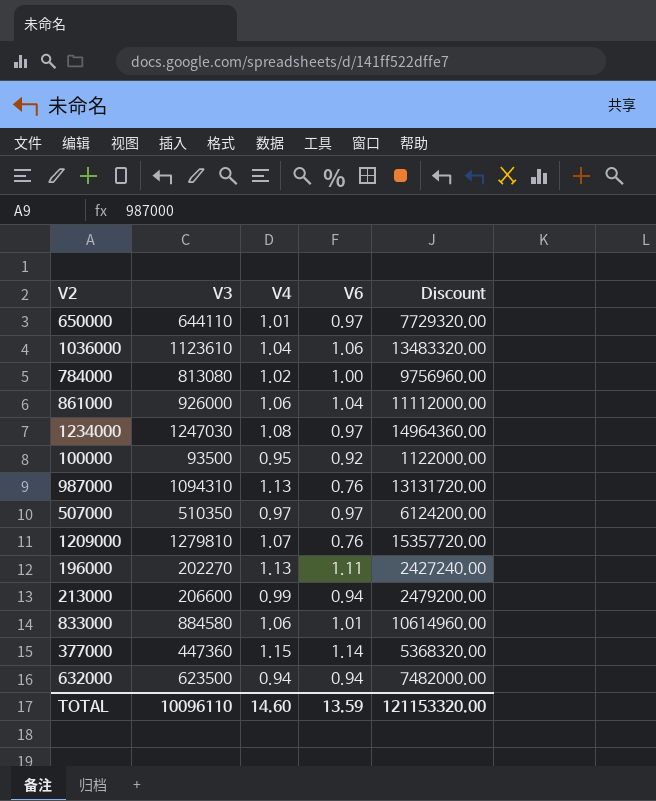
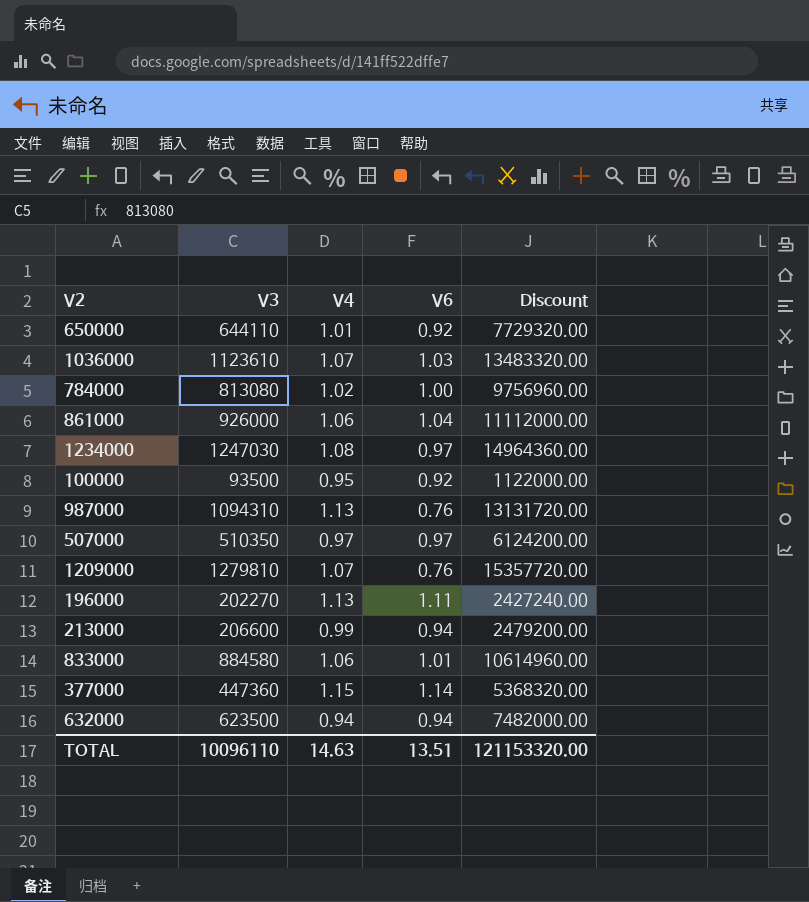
650000 | V6: 0.97 -> 0.92
1036000 | V4: 1.04 -> 1.07
1036000 | V6: 1.06 -> 1.03
TOTAL | V4: 14.60 -> 14.63
TOTAL | V6: 13.59 -> 13.51

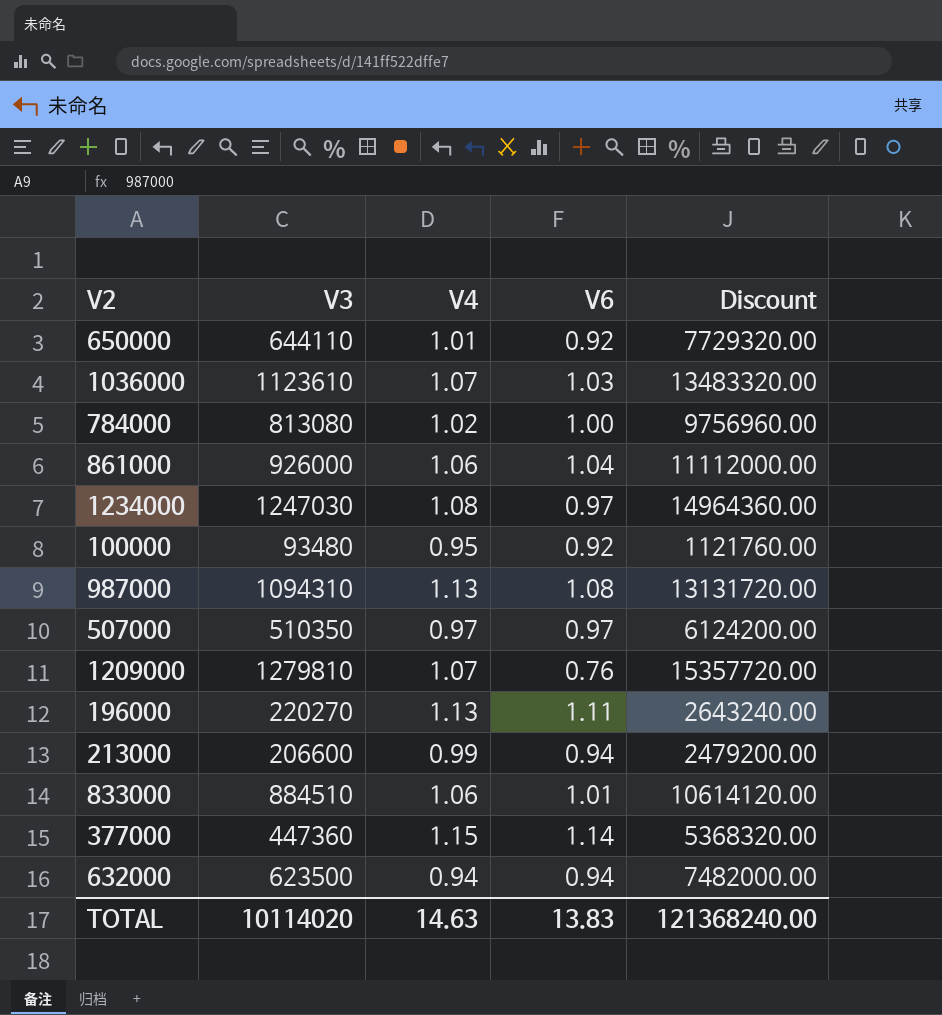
100000 | V3: 93500 -> 93480
100000 | Discount: 1122000.00 -> 1121760.00
987000 | V6: 0.76 -> 1.08
196000 | V3: 202270 -> 220270
196000 | Discount: 2427240.00 -> 2643240.00
833000 | V3: 884580 -> 884510
833000 | Discount: 10614960.00 -> 10614120.00
TOTAL | V3: 10096110 -> 10114020
TOTAL | V6: 13.51 -> 13.83
TOTAL | Discount: 121153320.00 -> 121368240.00

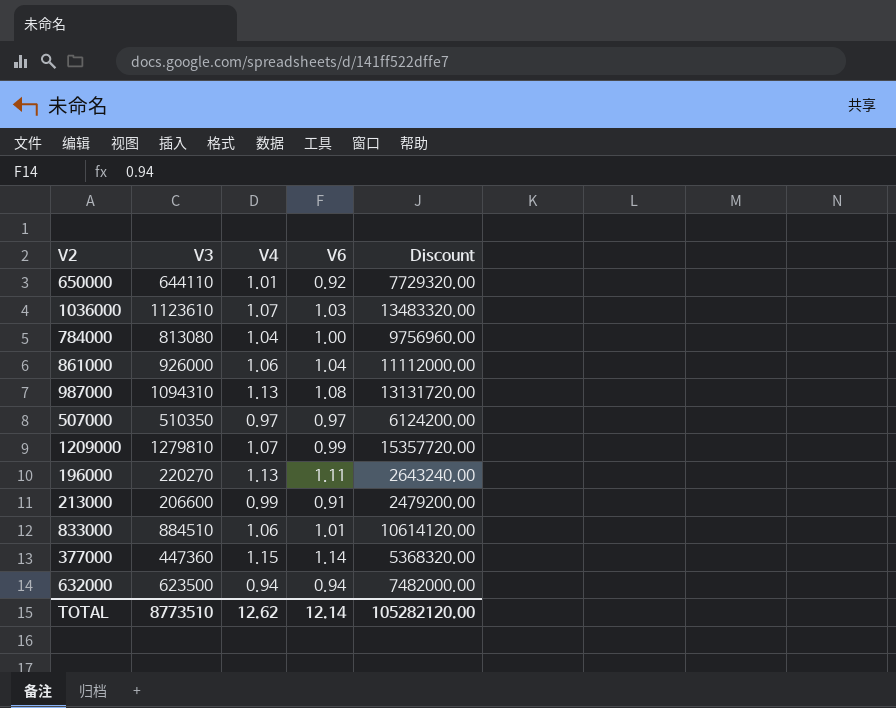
row 1234000: 1247030 | 1.08 | 0.97 | 14964360.00 -> none
row 100000: 93480 | 0.95 | 0.92 | 1121760.00 -> none
784000 | V4: 1.02 -> 1.04
1209000 | V6: 0.76 -> 0.99
213000 | V6: 0.94 -> 0.91
TOTAL | V3: 10114020 -> 8773510
TOTAL | V4: 14.63 -> 12.62
TOTAL | V6: 13.83 -> 12.14
TOTAL | Discount: 121368240.00 -> 105282120.00

